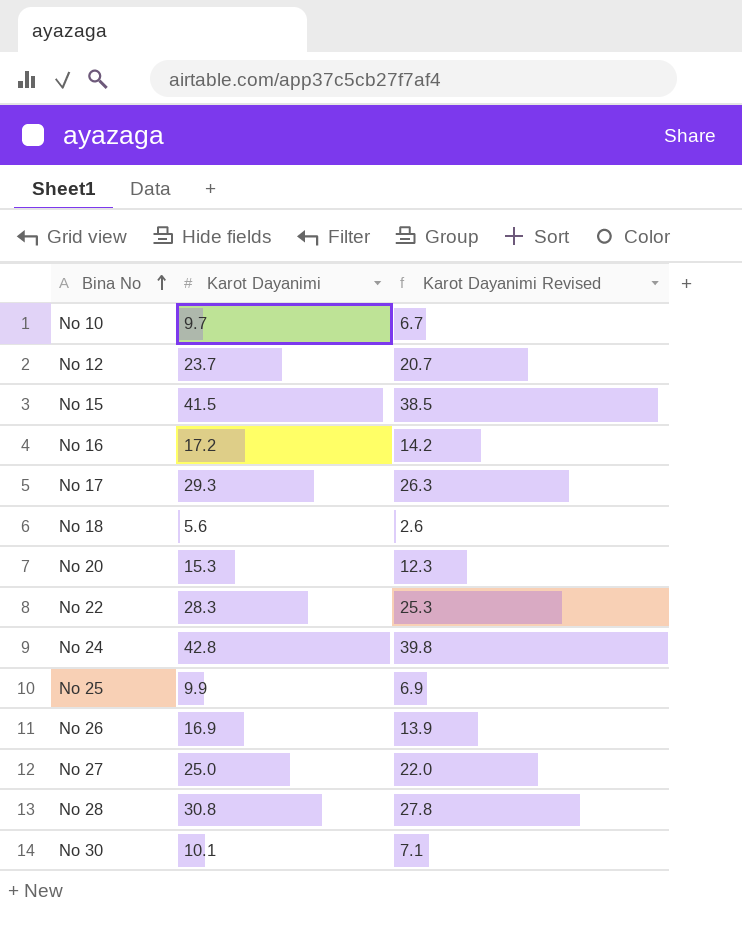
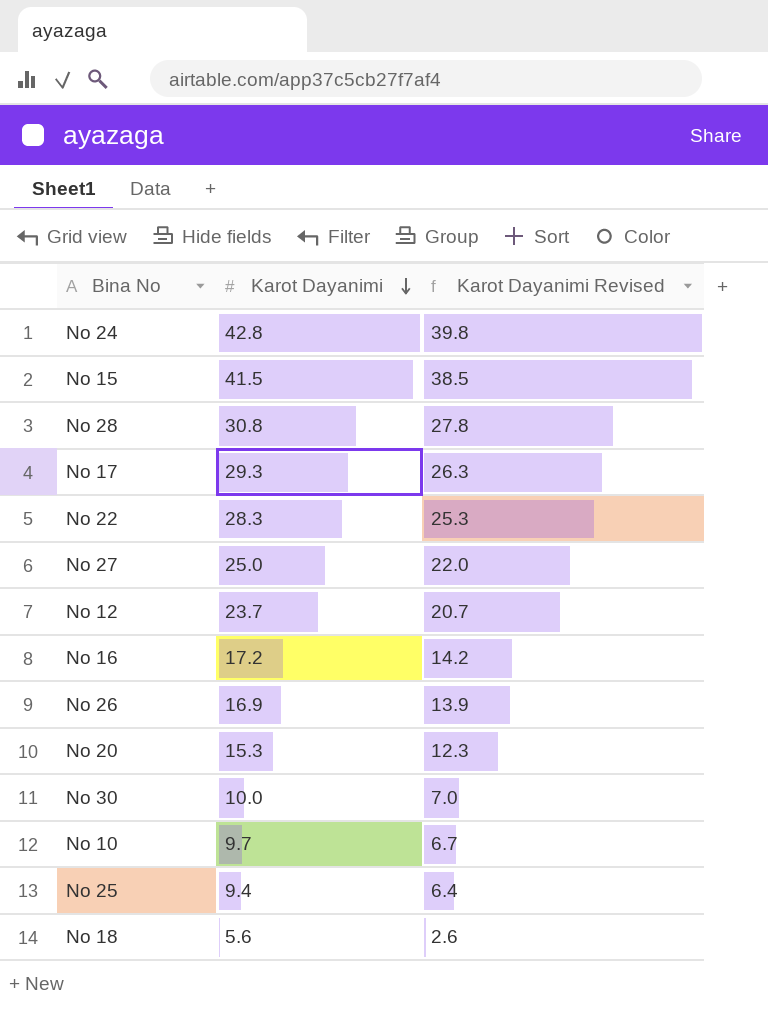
row order: Bina No ascending -> Karot Dayanimi descending
No 30 | Karot Dayanimi: 10.1 -> 10.0
No 30 | Karot Dayanimi Revised: 7.1 -> 7.0
No 25 | Karot Dayanimi: 9.9 -> 9.4
No 25 | Karot Dayanimi Revised: 6.9 -> 6.4

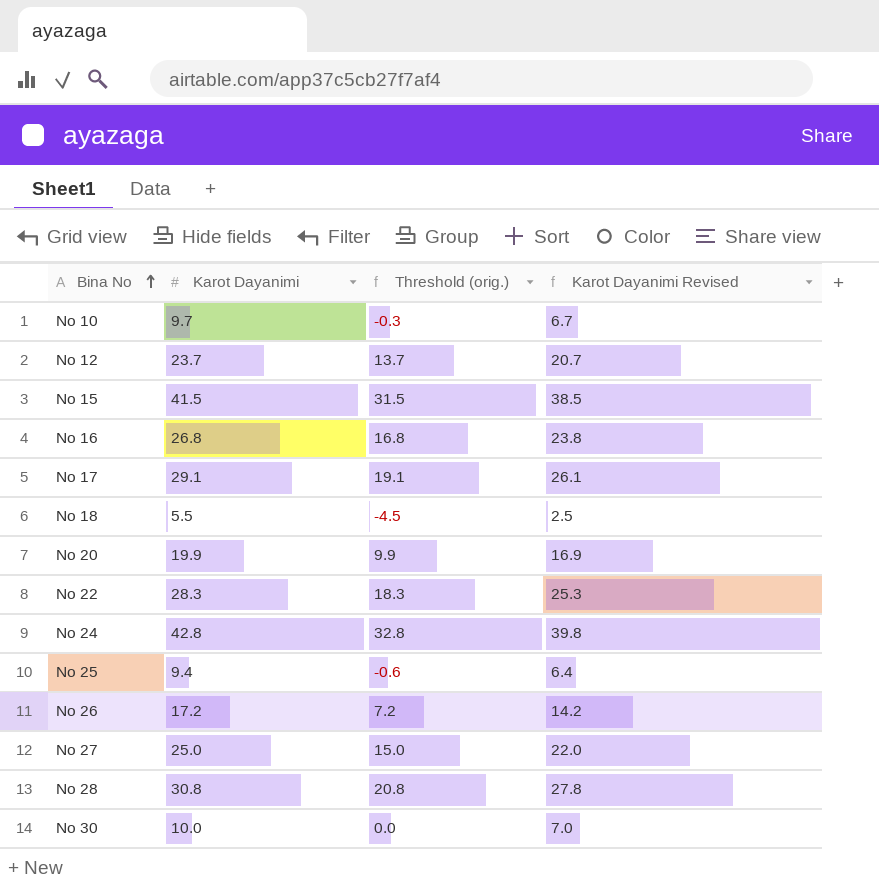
row order: Karot Dayanimi descending -> Bina No ascending
column Threshold (orig.) | formula: none -> [Karot Dayanimi] - 10
No 16 | Karot Dayanimi: 17.2 -> 26.8
No 16 | Karot Dayanimi Revised: 14.2 -> 23.8
No 17 | Karot Dayanimi: 29.3 -> 29.1
No 17 | Karot Dayanimi Revised: 26.3 -> 26.1
No 18 | Karot Dayanimi: 5.6 -> 5.5
No 18 | Karot Dayanimi Revised: 2.6 -> 2.5
No 20 | Karot Dayanimi: 15.3 -> 19.9
No 20 | Karot Dayanimi Revised: 12.3 -> 16.9
No 26 | Karot Dayanimi: 16.9 -> 17.2
No 26 | Karot Dayanimi Revised: 13.9 -> 14.2

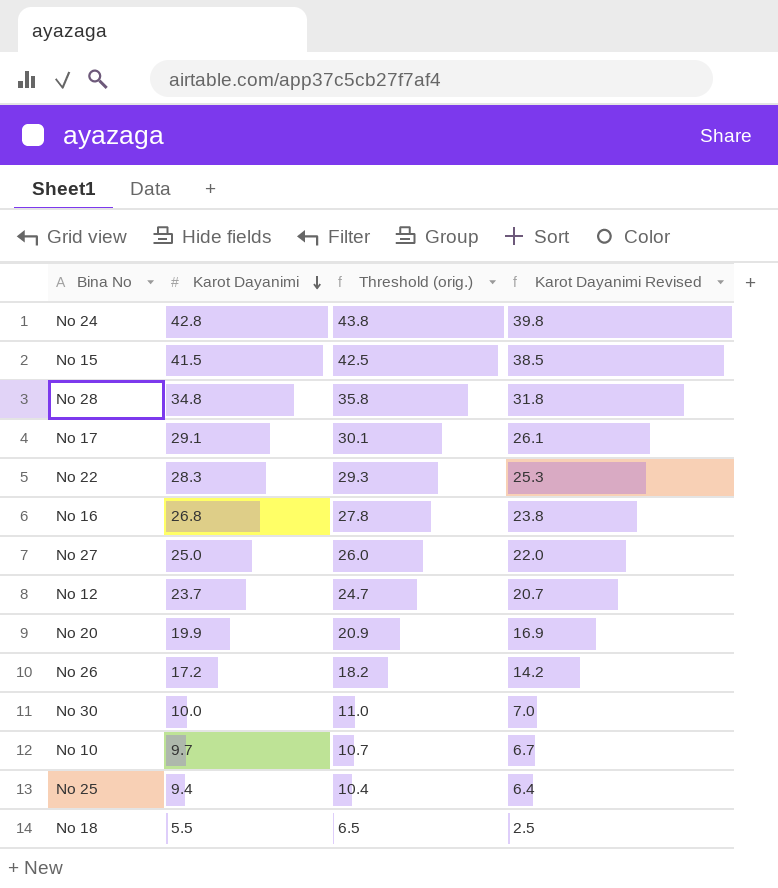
row order: Bina No ascending -> Karot Dayanimi descending
column Threshold (orig.) | formula: [Karot Dayanimi] - 10 -> [Karot Dayanimi] + 1
No 28 | Karot Dayanimi: 30.8 -> 34.8
No 28 | Karot Dayanimi Revised: 27.8 -> 31.8

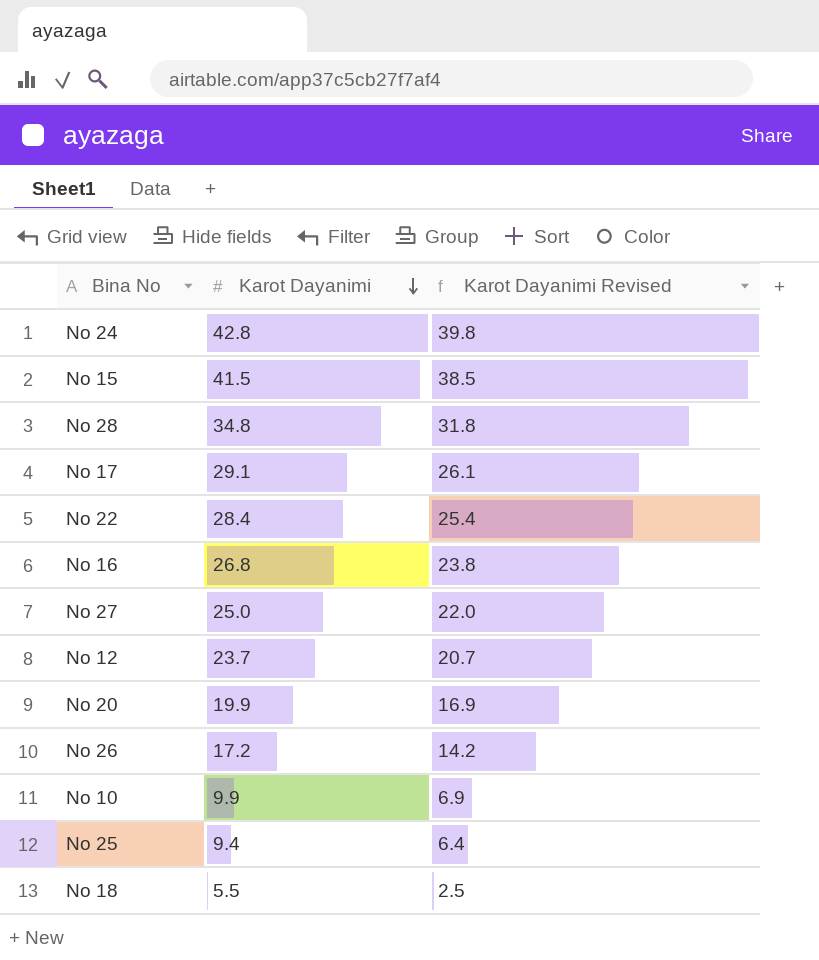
column Threshold (orig.) | formula: [Karot Dayanimi] + 1 -> none
row No 30: 10.0 | 11.0 | 7.0 -> none
No 22 | Karot Dayanimi: 28.3 -> 28.4
No 22 | Karot Dayanimi Revised: 25.3 -> 25.4
No 10 | Karot Dayanimi: 9.7 -> 9.9
No 10 | Karot Dayanimi Revised: 6.7 -> 6.9

